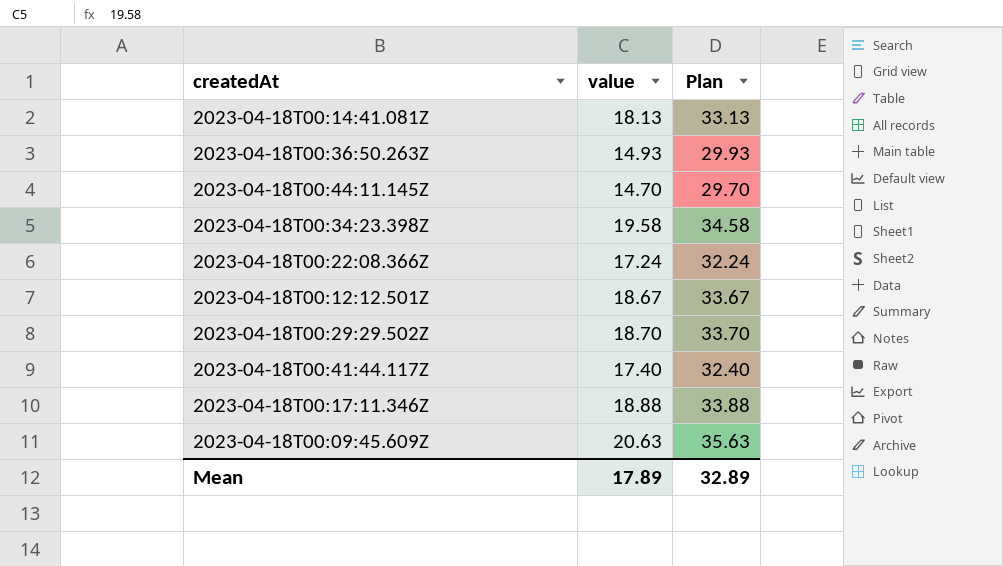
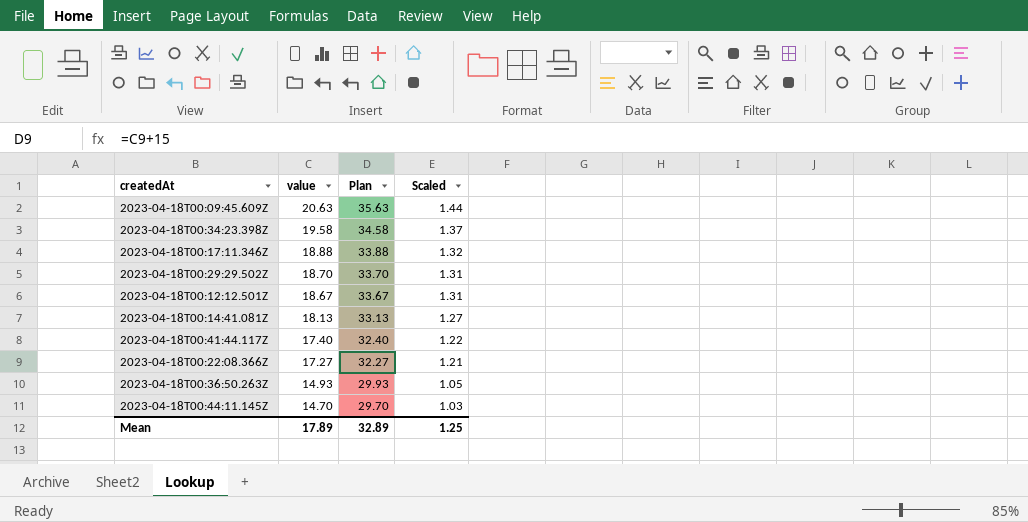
row order: none -> value descending
column Scaled | formula: none -> [value] * 0.07
2023-04-18T00:22:08.366Z | value: 17.24 -> 17.27
2023-04-18T00:22:08.366Z | Plan: 32.24 -> 32.27

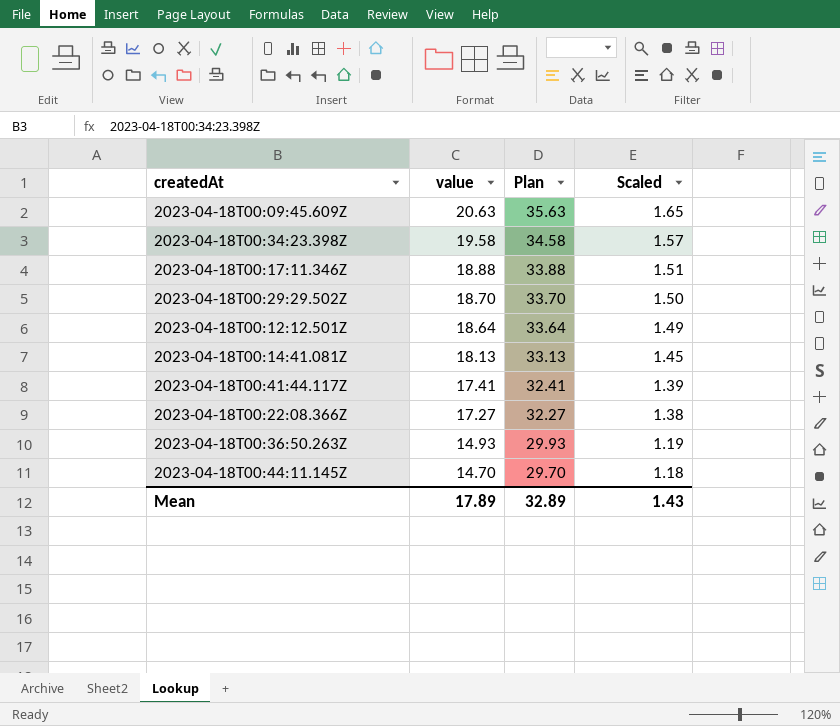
column Scaled | formula: [value] * 0.07 -> [value] * 0.08
2023-04-18T00:12:12.501Z | value: 18.67 -> 18.64
2023-04-18T00:12:12.501Z | Plan: 33.67 -> 33.64
2023-04-18T00:41:44.117Z | value: 17.40 -> 17.41
2023-04-18T00:41:44.117Z | Plan: 32.40 -> 32.41
Mean | Scaled: 1.25 -> 1.43

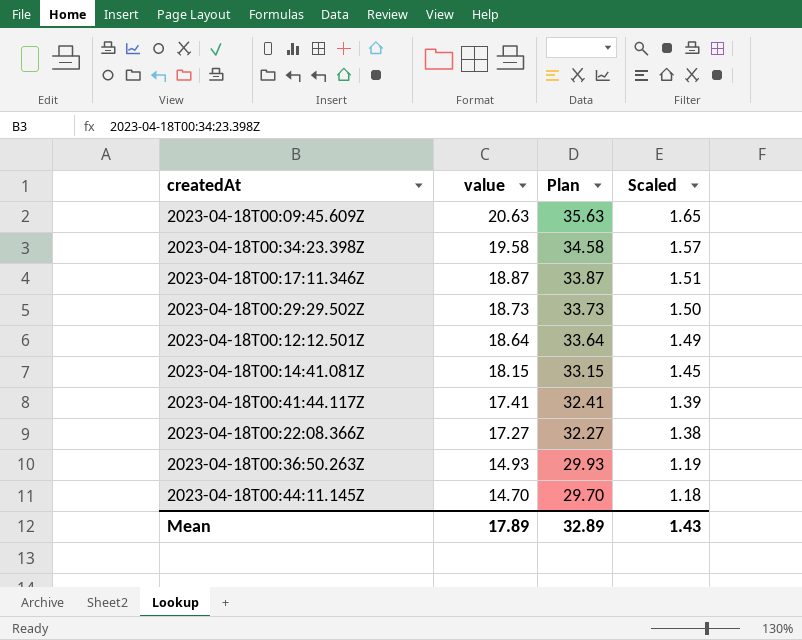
2023-04-18T00:17:11.346Z | value: 18.88 -> 18.87
2023-04-18T00:17:11.346Z | Plan: 33.88 -> 33.87
2023-04-18T00:29:29.502Z | value: 18.70 -> 18.73
2023-04-18T00:29:29.502Z | Plan: 33.70 -> 33.73
2023-04-18T00:14:41.081Z | value: 18.13 -> 18.15
2023-04-18T00:14:41.081Z | Plan: 33.13 -> 33.15

